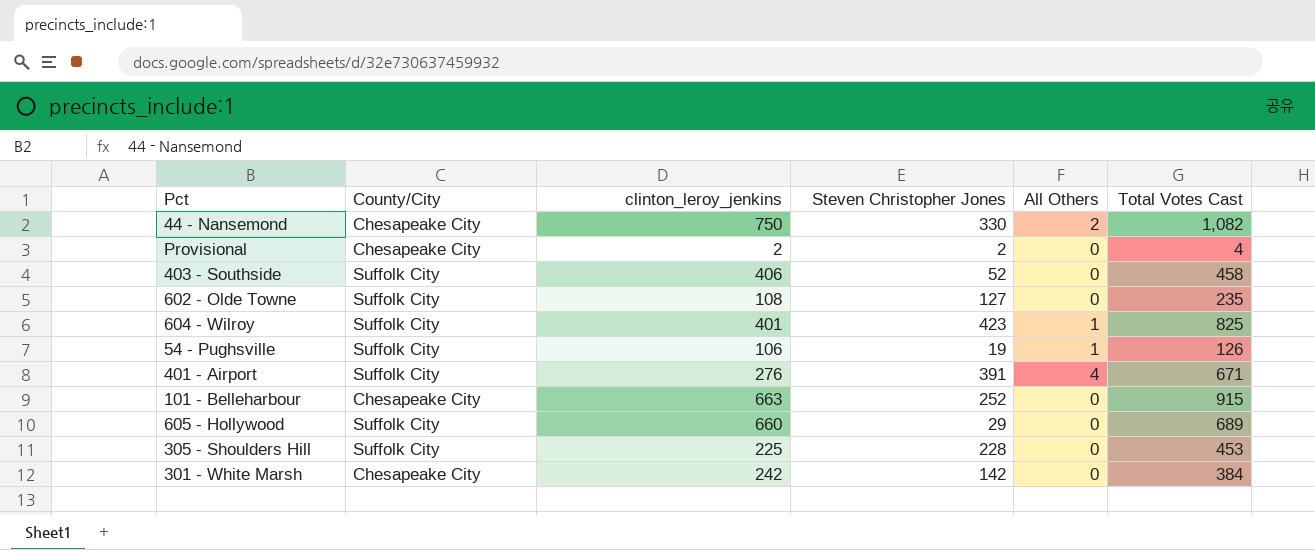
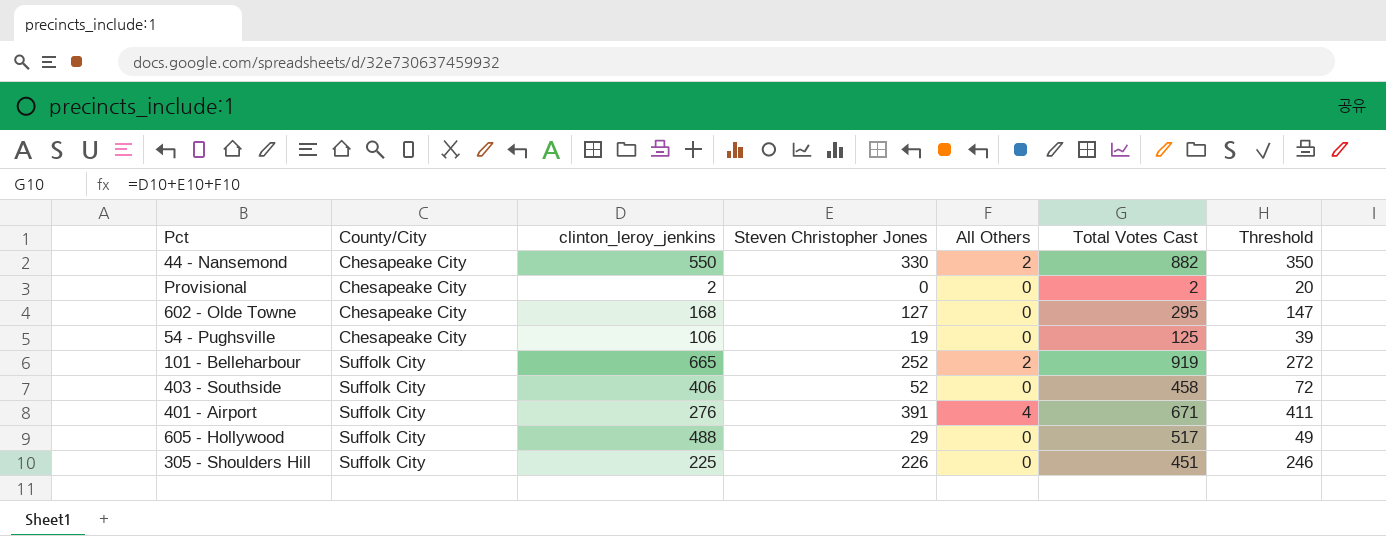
row order: none -> County/City ascending
column Threshold | formula: none -> [Steven Christopher Jones] + 20
row 604 - Wilroy: Suffolk City | 401 | 423 | 1 | 825 -> none
row 301 - White Marsh: Chesapeake City | 242 | 142 | 0 | 384 -> none
44 - Nansemond | clinton_leroy_jenkins: 750 -> 550
44 - Nansemond | Total Votes Cast: 1,082 -> 882
Provisional | Steven Christopher Jones: 2 -> 0
Provisional | Total Votes Cast: 4 -> 2
602 - Olde Towne | County/City: Suffolk City -> Chesapeake City
602 - Olde Towne | clinton_leroy_jenkins: 108 -> 168
602 - Olde Towne | Total Votes Cast: 235 -> 295
54 - Pughsville | County/City: Suffolk City -> Chesapeake City
54 - Pughsville | All Others: 1 -> 0
54 - Pughsville | Total Votes Cast: 126 -> 125
101 - Belleharbour | County/City: Chesapeake City -> Suffolk City
101 - Belleharbour | clinton_leroy_jenkins: 663 -> 665
101 - Belleharbour | All Others: 0 -> 2
101 - Belleharbour | Total Votes Cast: 915 -> 919
605 - Hollywood | clinton_leroy_jenkins: 660 -> 488
605 - Hollywood | Total Votes Cast: 689 -> 517
305 - Shoulders Hill | Steven Christopher Jones: 228 -> 226
305 - Shoulders Hill | Total Votes Cast: 453 -> 451

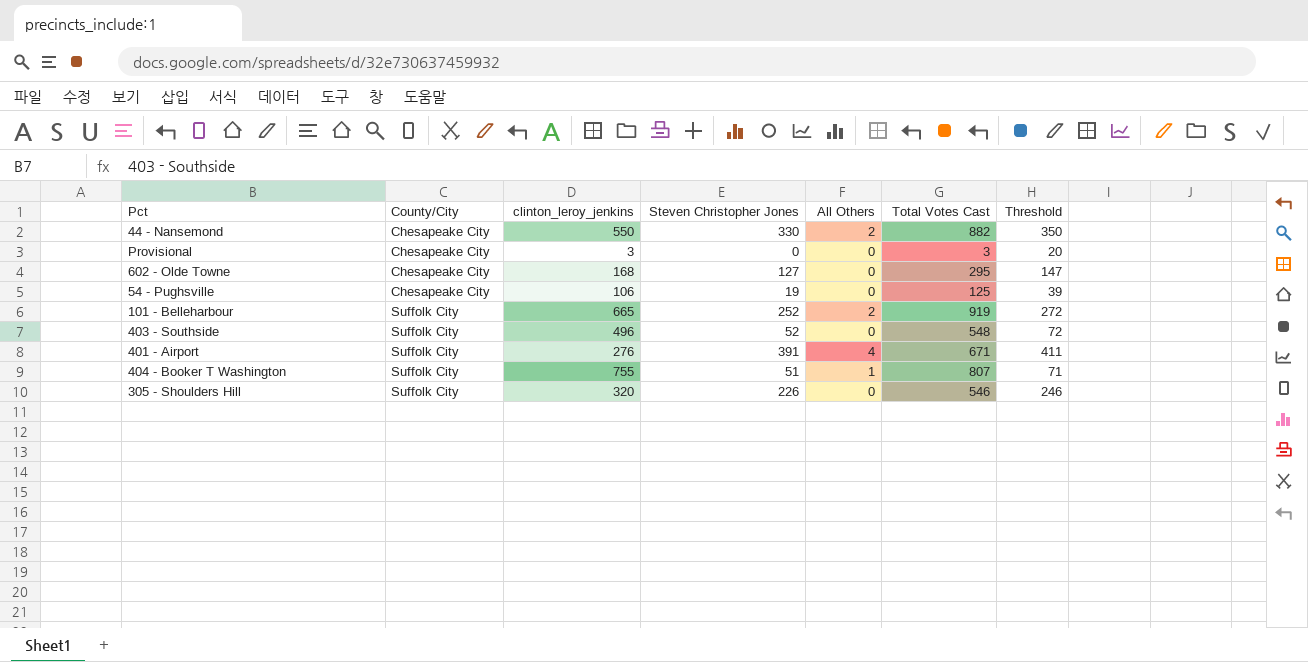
row 605 - Hollywood: Suffolk City | 488 | 29 | 0 | 517 | 49 -> none
Provisional | clinton_leroy_jenkins: 2 -> 3
Provisional | Total Votes Cast: 2 -> 3
403 - Southside | clinton_leroy_jenkins: 406 -> 496
403 - Southside | Total Votes Cast: 458 -> 548
row 404 - Booker T Washington: none -> Suffolk City | 755 | 51 | 1 | 807 | 71
305 - Shoulders Hill | clinton_leroy_jenkins: 225 -> 320
305 - Shoulders Hill | Total Votes Cast: 451 -> 546

